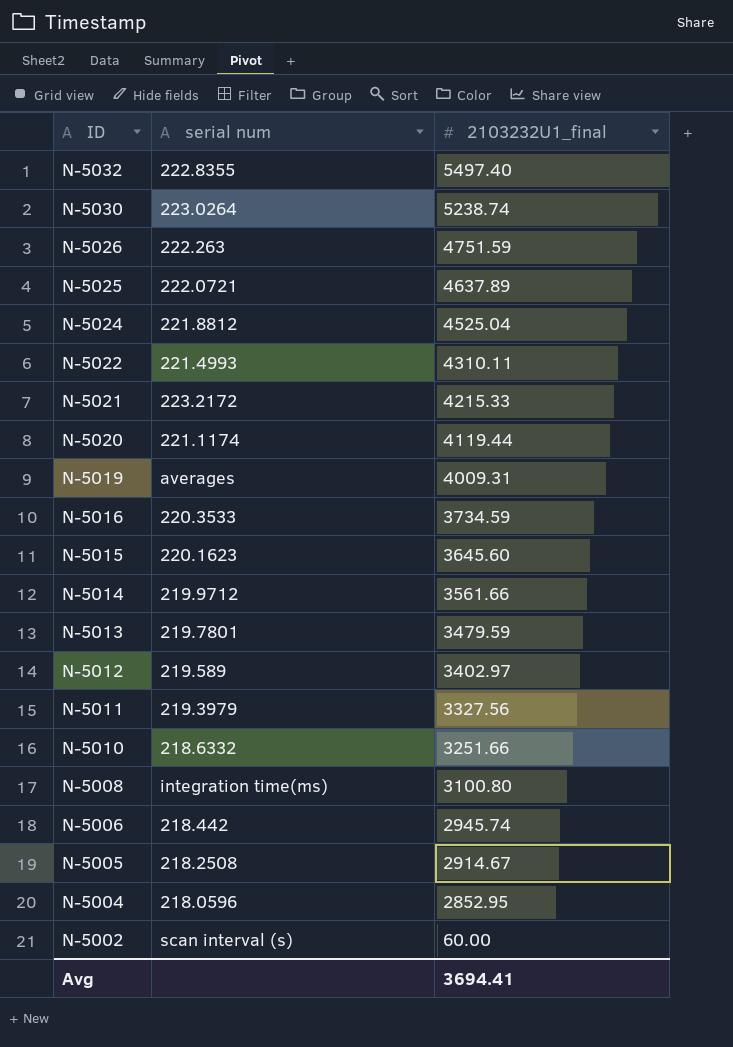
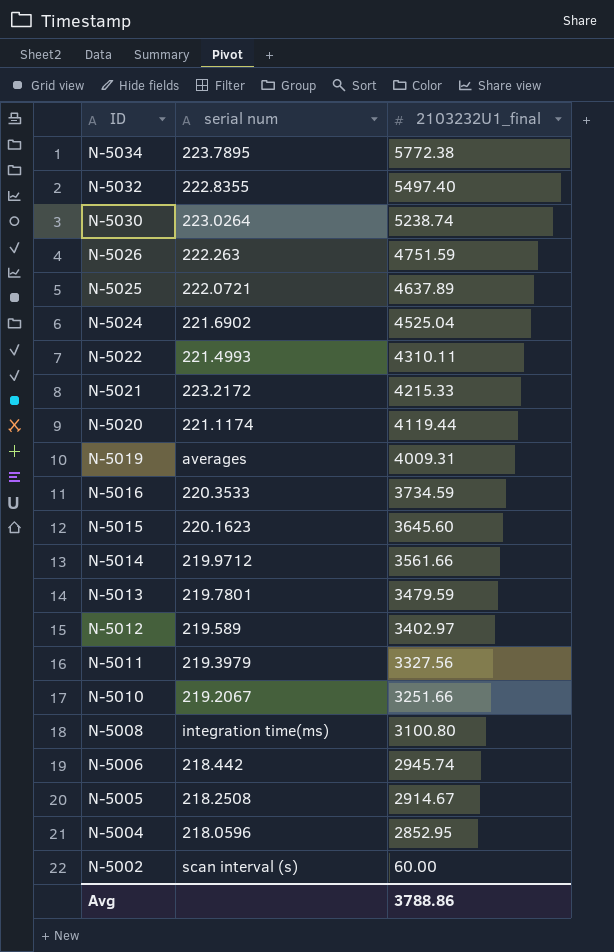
row N-5034: none -> 223.7895 | 5772.38
N-5024 | serial num: 221.8812 -> 221.6902
N-5010 | serial num: 218.6332 -> 219.2067
Avg | 2103232U1_final: 3694.41 -> 3788.86

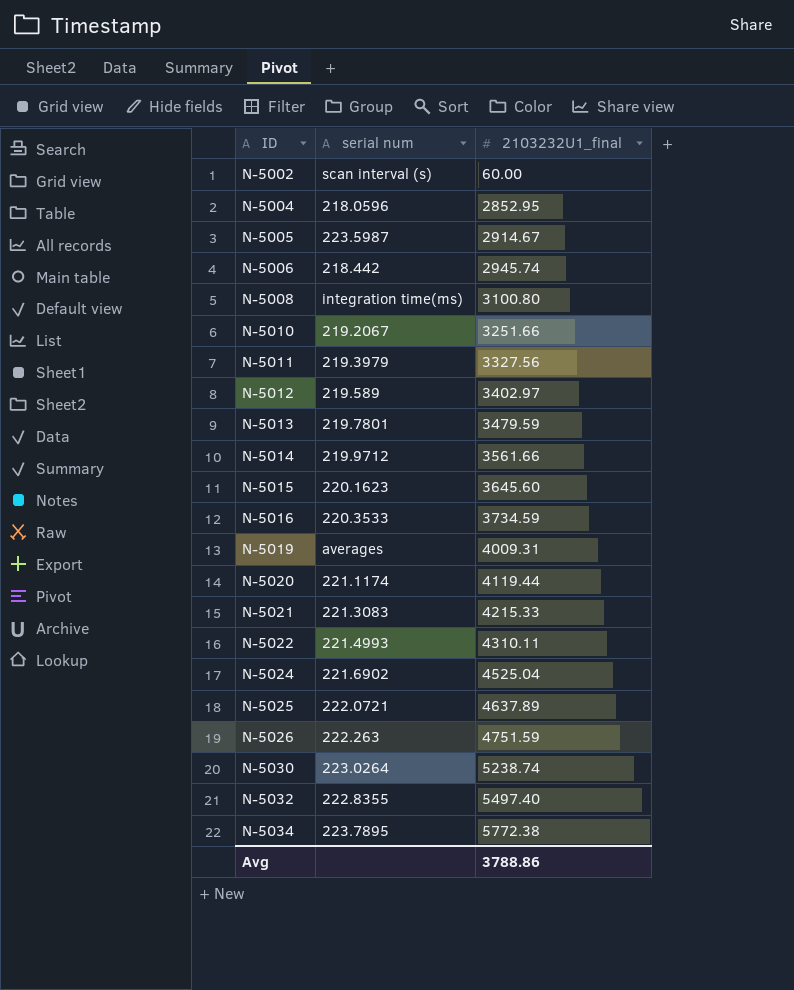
row order: ID descending -> ID ascending
N-5005 | serial num: 218.2508 -> 223.5987
N-5021 | serial num: 223.2172 -> 221.3083

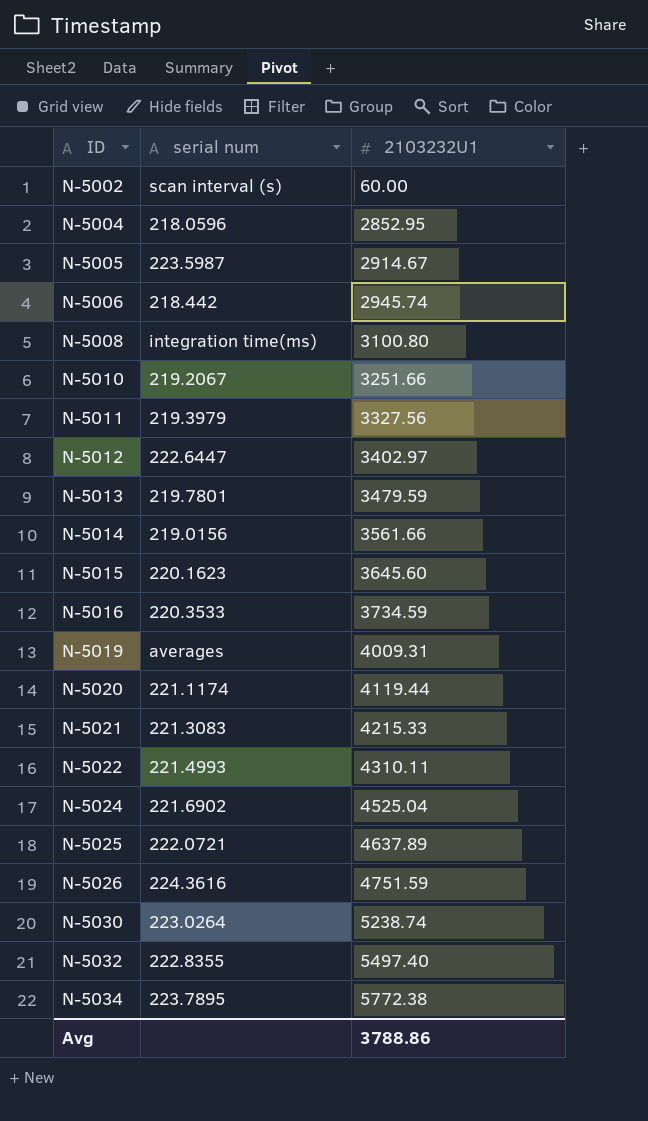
column name: 2103232U1_final -> 2103232U1
N-5012 | serial num: 219.589 -> 222.6447
N-5014 | serial num: 219.9712 -> 219.0156
N-5026 | serial num: 222.263 -> 224.3616

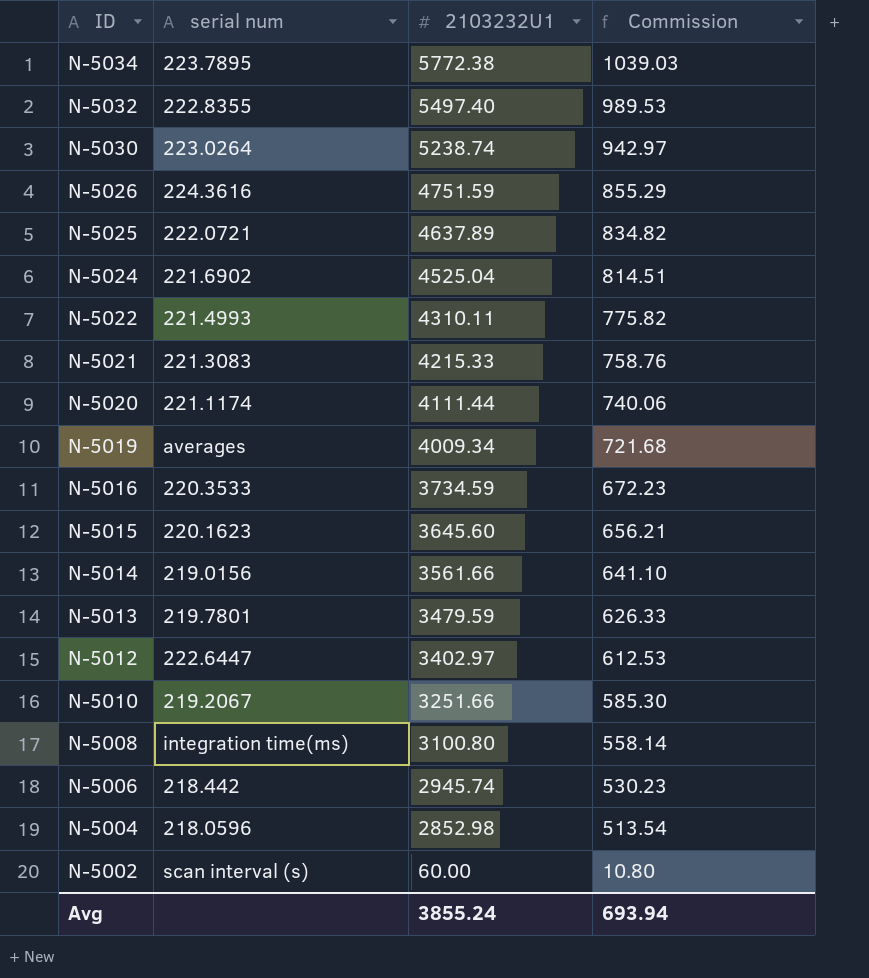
row order: ID ascending -> ID descending
column Commission | formula: none -> [2103232U1] * 0.18
row N-5005: 223.5987 | 2914.67 -> none
row N-5011: 219.3979 | 3327.56 -> none
N-5020 | 2103232U1: 4119.44 -> 4111.44
N-5019 | 2103232U1: 4009.31 -> 4009.34
N-5004 | 2103232U1: 2852.95 -> 2852.98
Avg | 2103232U1: 3788.86 -> 3855.24

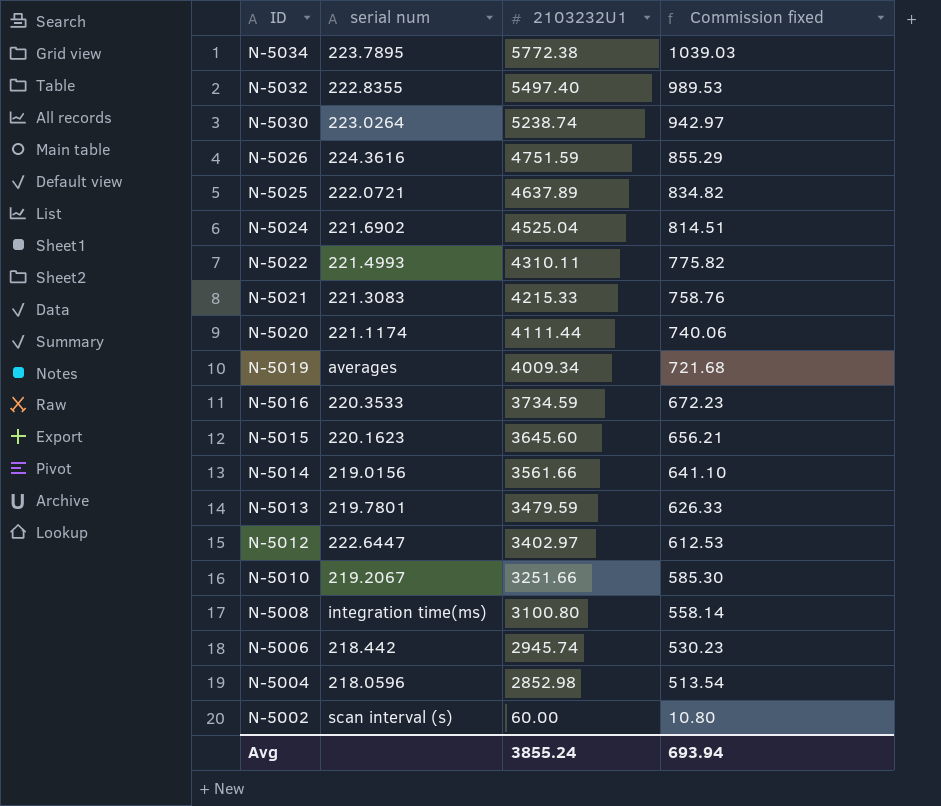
column name: Commission -> Commission fixed

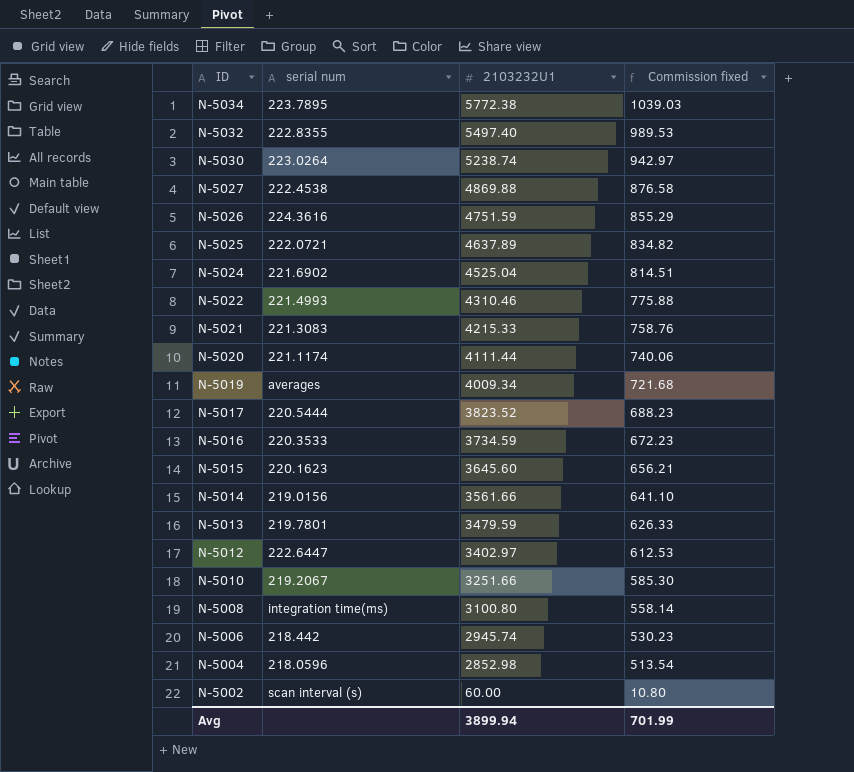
row N-5027: none -> 222.4538 | 4869.88 | 876.58
N-5022 | 2103232U1: 4310.11 -> 4310.46
N-5022 | Commission fixed: 775.82 -> 775.88
row N-5017: none -> 220.5444 | 3823.52 | 688.23
Avg | 2103232U1: 3855.24 -> 3899.94
Avg | Commission fixed: 693.94 -> 701.99

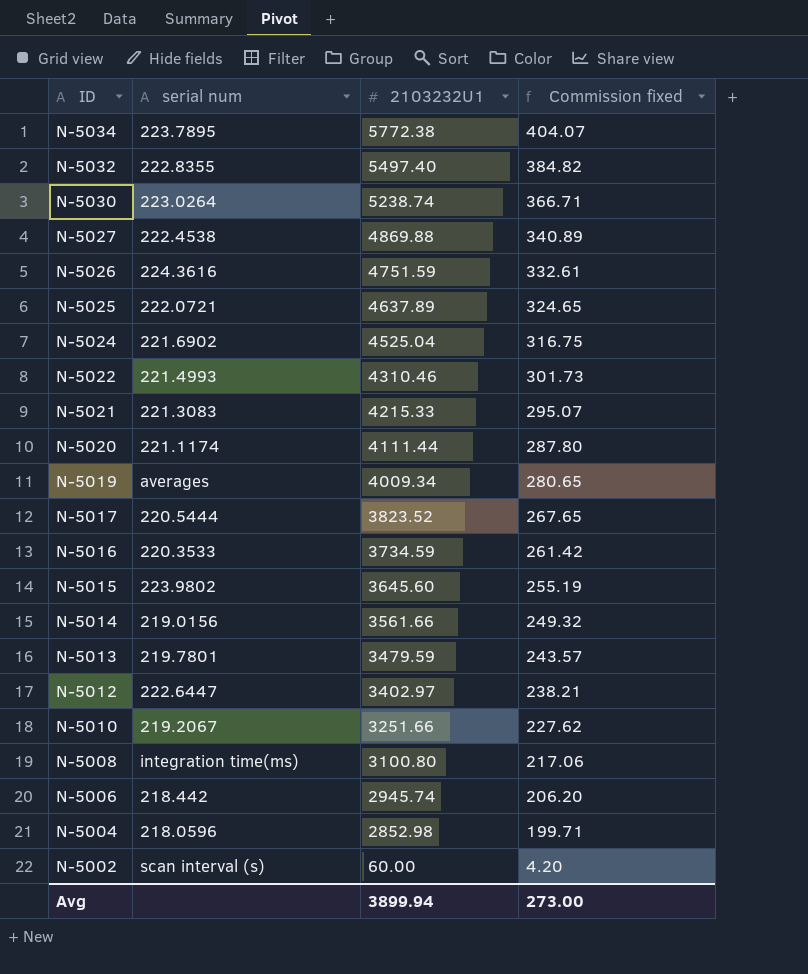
column Commission fixed | formula: [2103232U1] * 0.18 -> [2103232U1] * 0.07
N-5015 | serial num: 220.1623 -> 223.9802
Avg | Commission fixed: 701.99 -> 273.00

